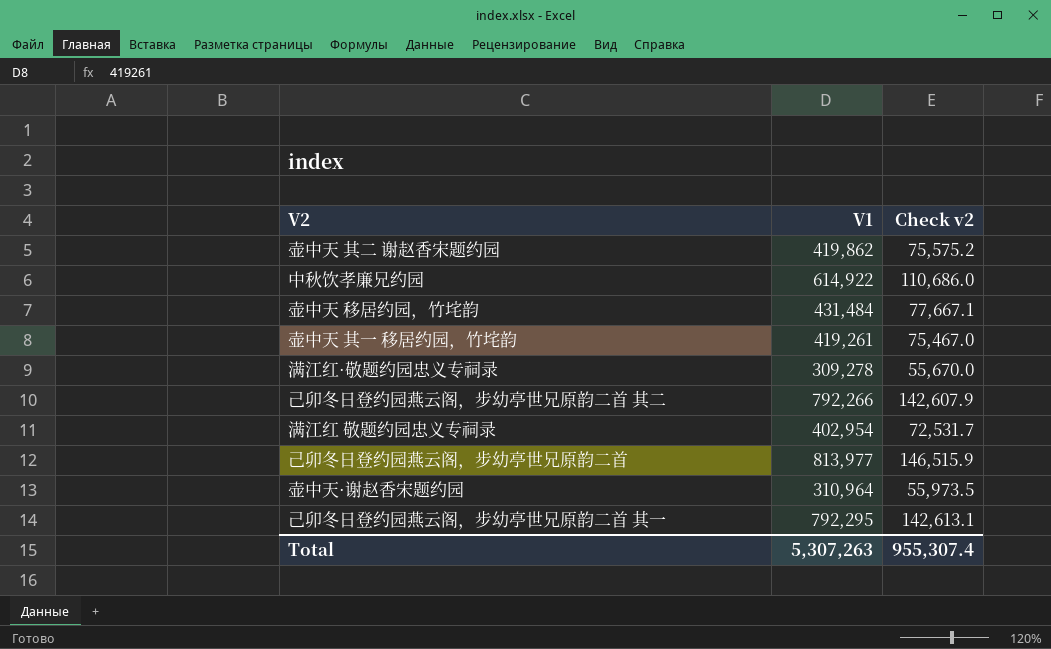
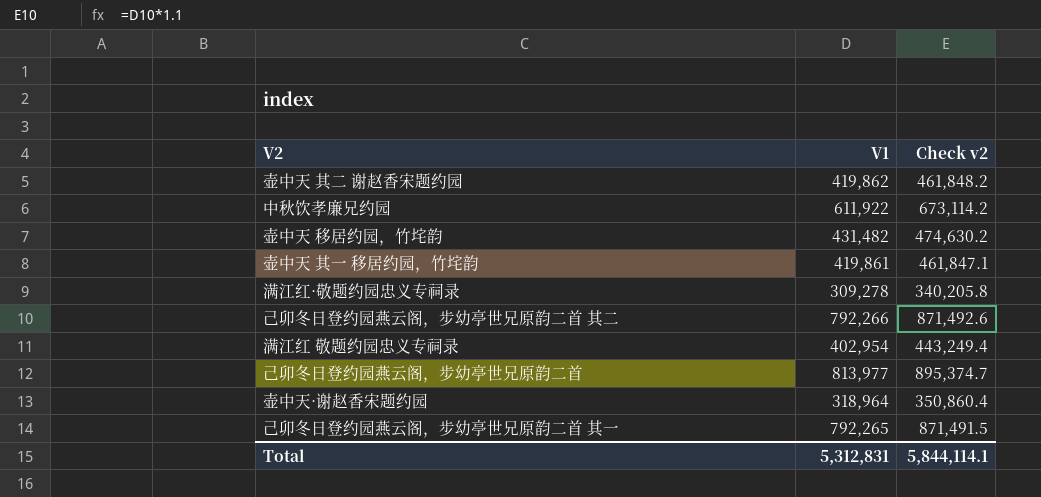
column Check v2 | formula: [V1] * 0.18 -> [V1] * 1.1
中秋饮孝廉兄约园 | V1: 614,922 -> 611,922
壶中天 移居约园，竹垞韵 | V1: 431,484 -> 431,482
壶中天 其一 移居约园，竹垞韵 | V1: 419,261 -> 419,861
壶中天·谢赵香宋题约园 | V1: 310,964 -> 318,964
己卯冬日登约园燕云阁，步幼亭世兄原韵二首 其一 | V1: 792,295 -> 792,265
Total | V1: 5,307,263 -> 5,312,831
Total | Check v2: 955,307.4 -> 5,844,114.1

